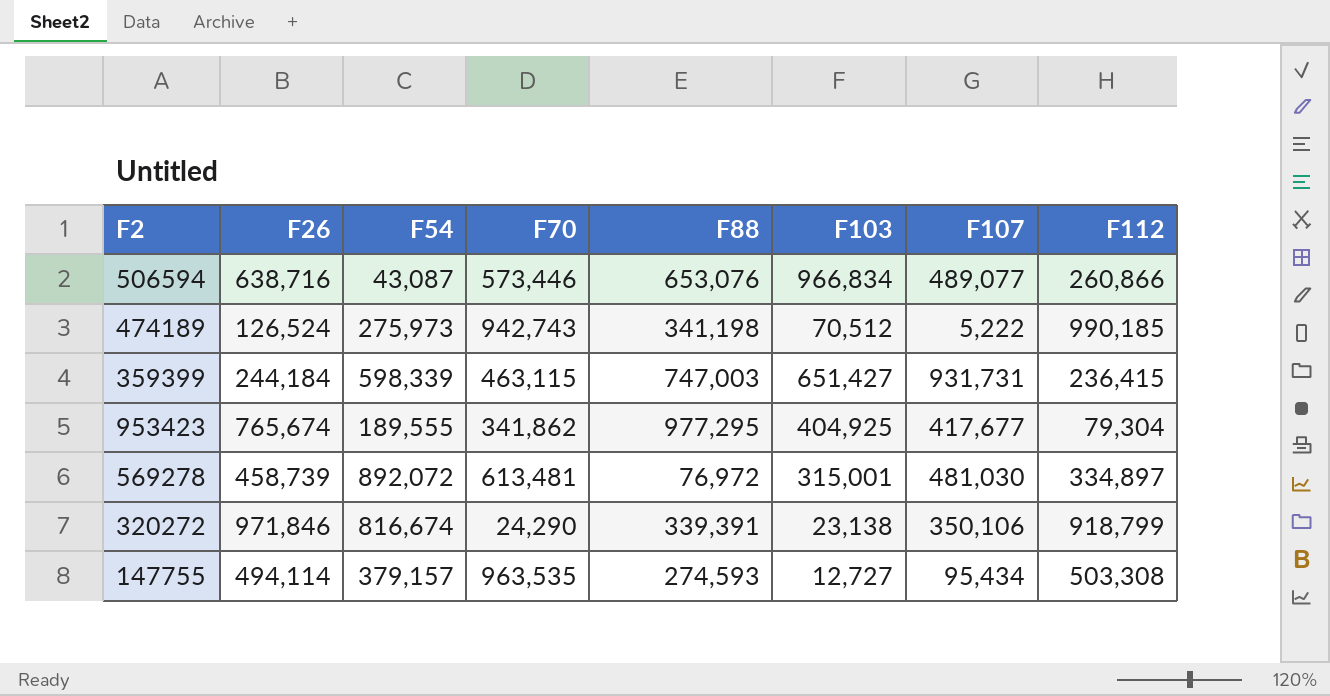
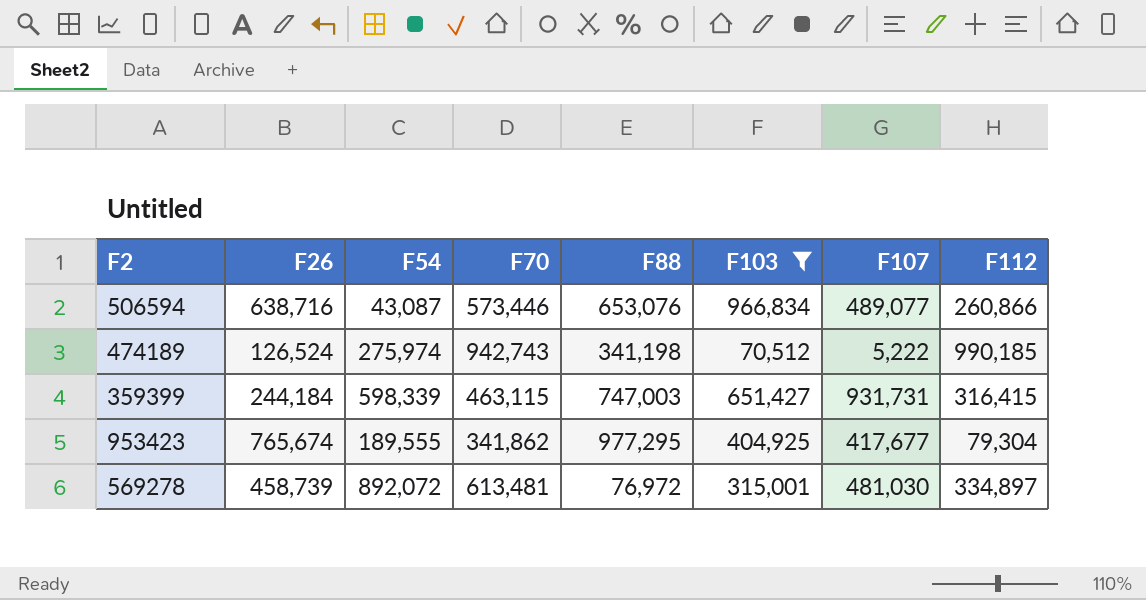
filter: none -> F103 >= 70,512
474189 | F54: 275,973 -> 275,974
359399 | F112: 236,415 -> 316,415

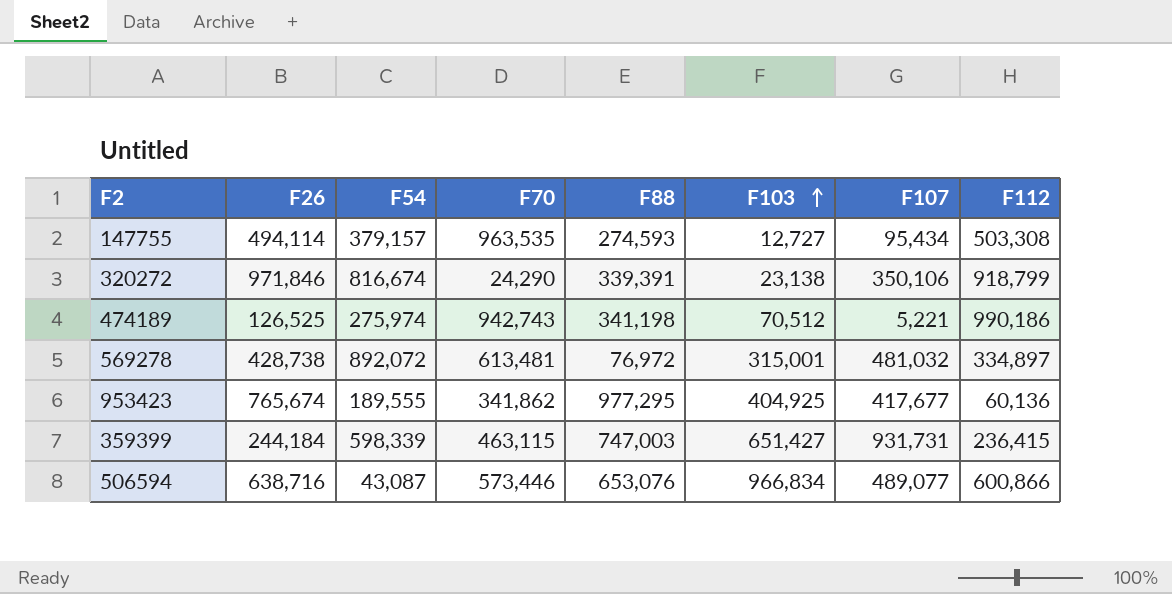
filter: F103 >= 70,512 -> none
row order: none -> F103 ascending
474189 | F26: 126,524 -> 126,525
474189 | F107: 5,222 -> 5,221
474189 | F112: 990,185 -> 990,186
569278 | F26: 458,739 -> 428,738
569278 | F107: 481,030 -> 481,032
953423 | F112: 79,304 -> 60,136
359399 | F112: 316,415 -> 236,415
506594 | F112: 260,866 -> 600,866

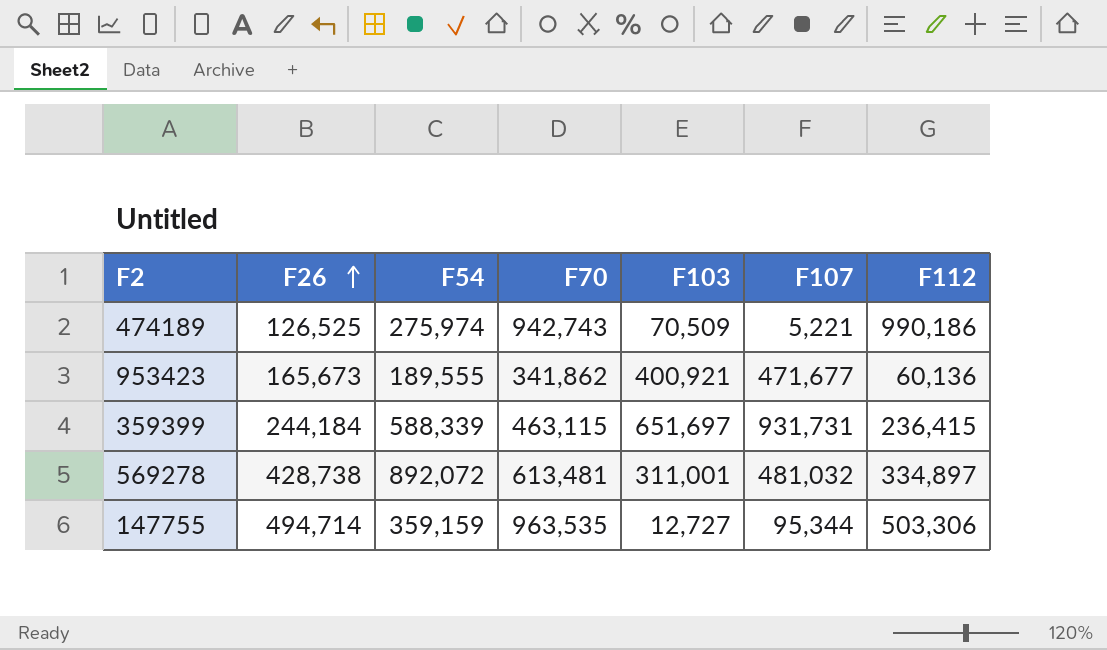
row order: F103 ascending -> F26 ascending
column F88 | position: 5 -> none
row 320272: 971,846 | 816,674 | 24,290 | 339,391 | 23,138 | 350,106 | 918,799 -> none
row 506594: 638,716 | 43,087 | 573,446 | 653,076 | 966,834 | 489,077 | 600,866 -> none
474189 | F103: 70,512 -> 70,509
953423 | F26: 765,674 -> 165,673
953423 | F103: 404,925 -> 400,921
953423 | F107: 417,677 -> 471,677
359399 | F54: 598,339 -> 588,339
359399 | F103: 651,427 -> 651,697
569278 | F103: 315,001 -> 311,001
147755 | F26: 494,114 -> 494,714
147755 | F54: 379,157 -> 359,159
147755 | F107: 95,434 -> 95,344
147755 | F112: 503,308 -> 503,306

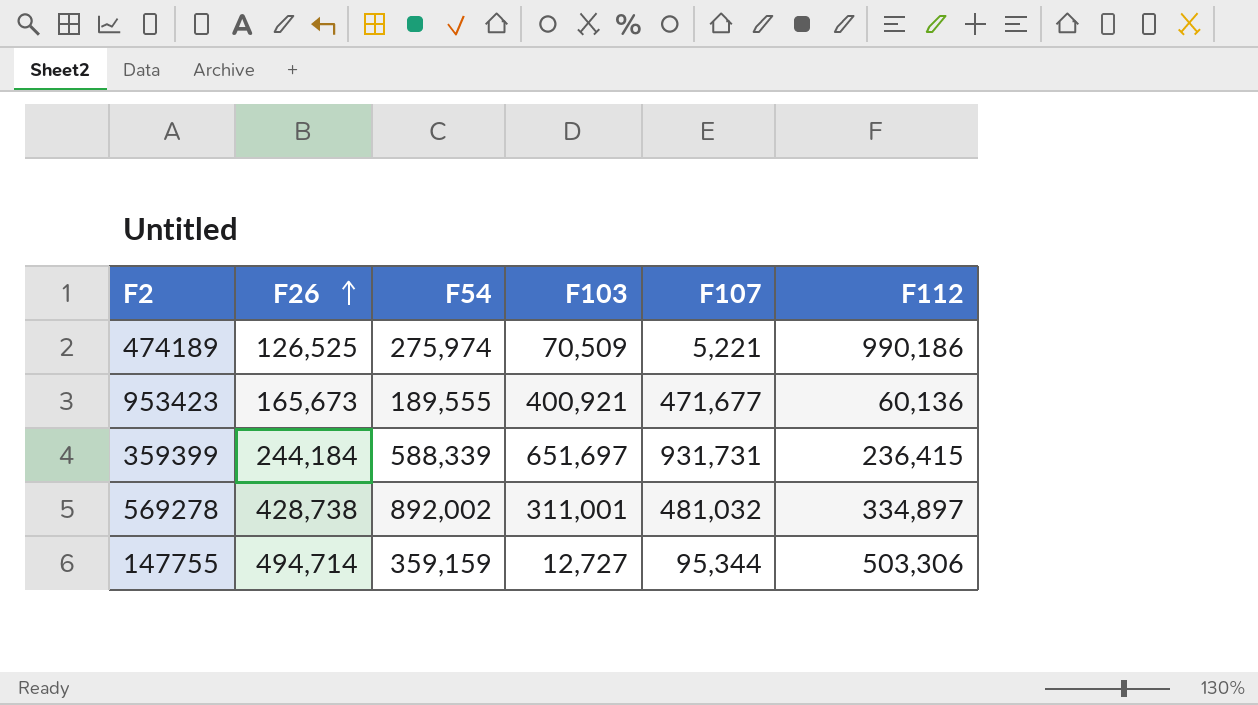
column F70 | position: 4 -> none
569278 | F54: 892,072 -> 892,002

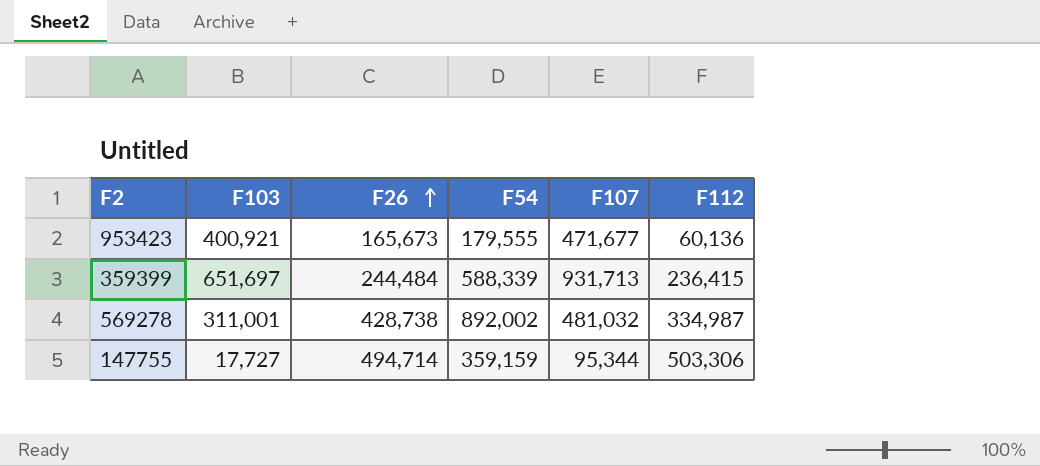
column F103 | position: 4 -> 2
row 474189: 126,525 | 275,974 | 70,509 | 5,221 | 990,186 -> none
953423 | F54: 189,555 -> 179,555
359399 | F26: 244,184 -> 244,484
359399 | F107: 931,731 -> 931,713
569278 | F112: 334,897 -> 334,987
147755 | F103: 12,727 -> 17,727

